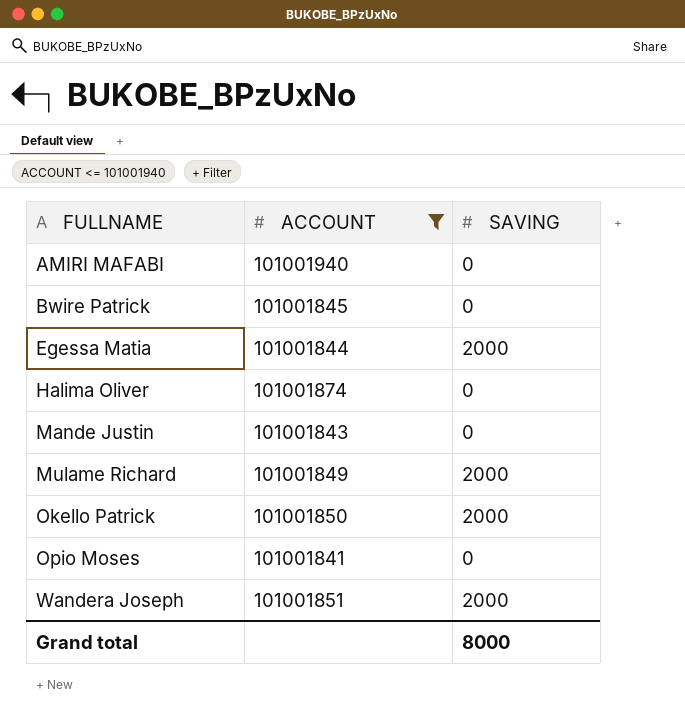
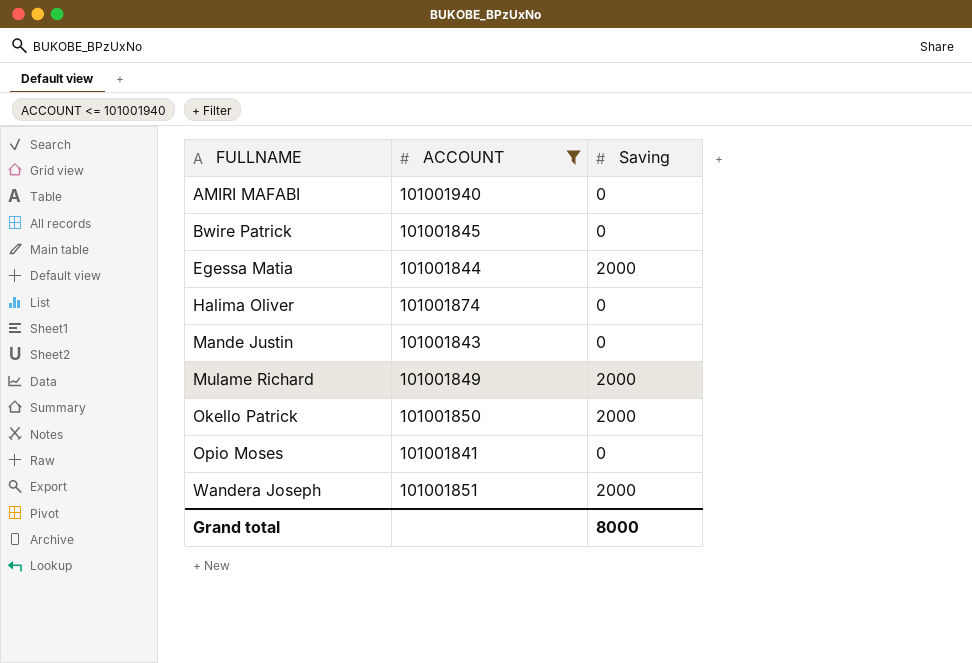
column name: SAVING -> Saving

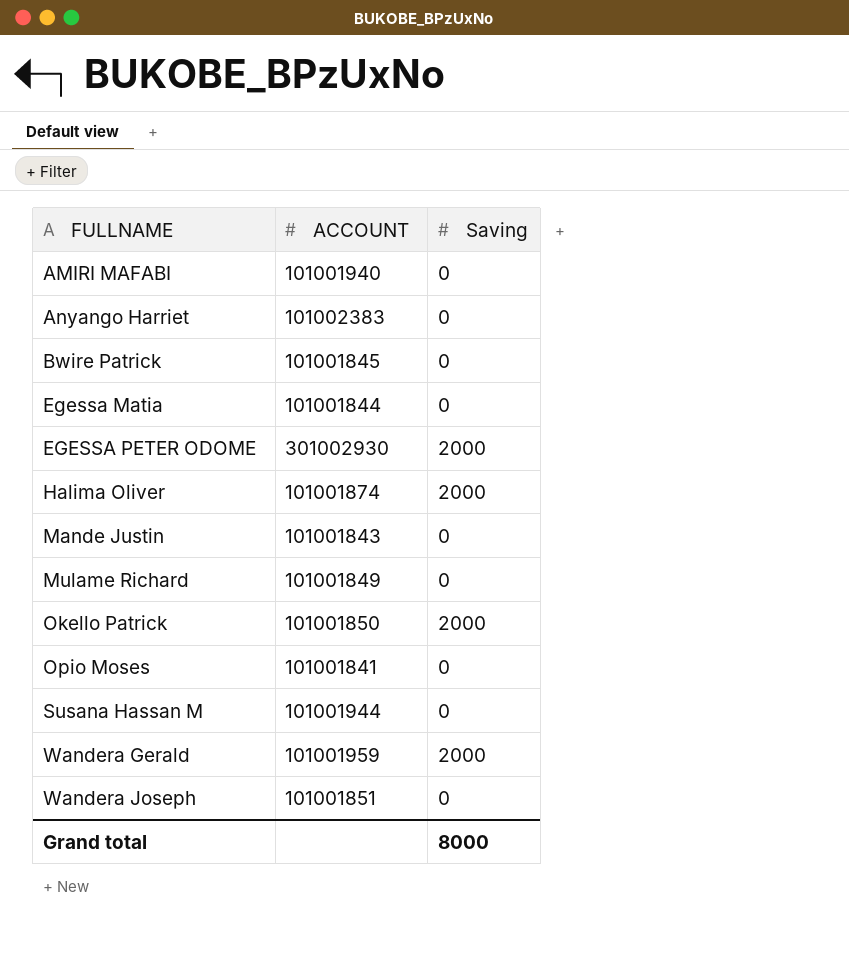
filter: ACCOUNT <= 101001940 -> none
Egessa Matia | Saving: 2000 -> 0
Halima Oliver | Saving: 0 -> 2000
Mulame Richard | Saving: 2000 -> 0
Wandera Joseph | Saving: 2000 -> 0

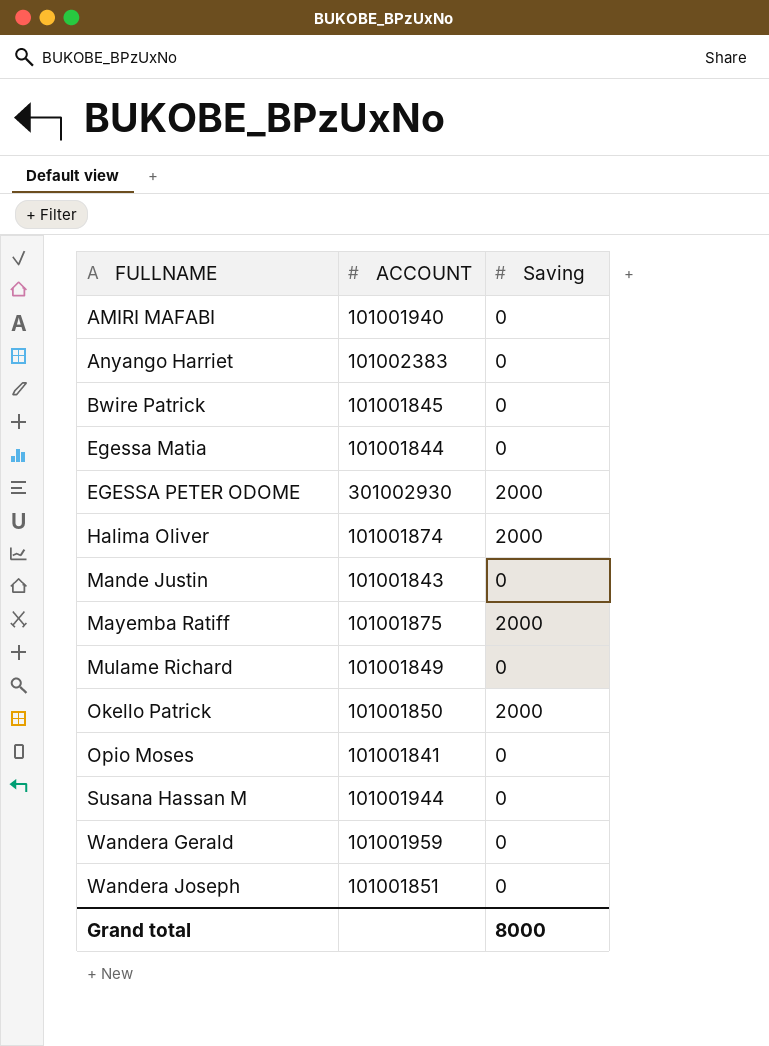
row Mayemba Ratiff: none -> 101001875 | 2000
Wandera Gerald | Saving: 2000 -> 0

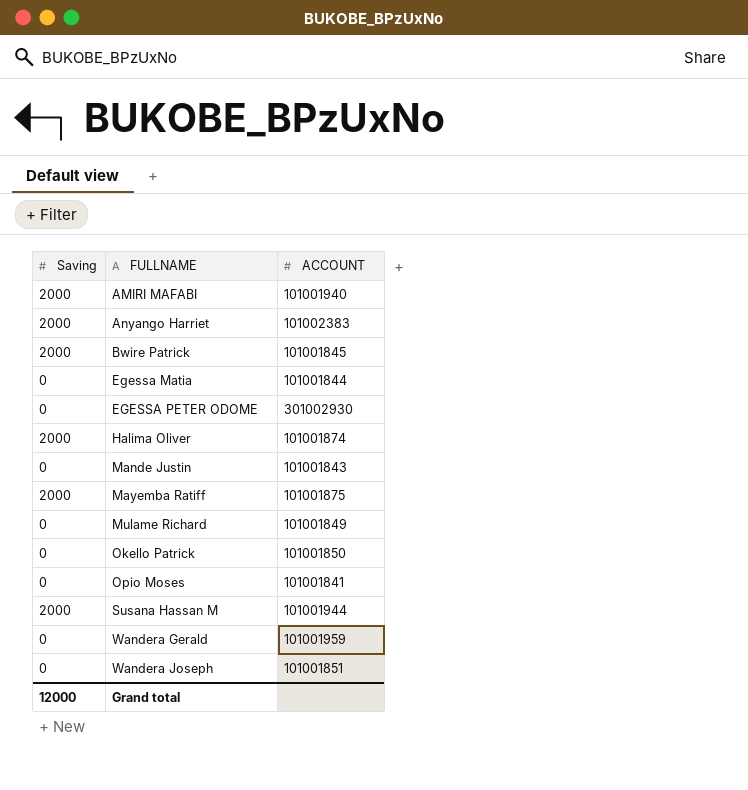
column Saving | position: 3 -> 1
AMIRI MAFABI | Saving: 0 -> 2000
Anyango Harriet | Saving: 0 -> 2000
Bwire Patrick | Saving: 0 -> 2000
EGESSA PETER ODOME | Saving: 2000 -> 0
Okello Patrick | Saving: 2000 -> 0
Susana Hassan M | Saving: 0 -> 2000
Grand total | Saving: 8000 -> 12000

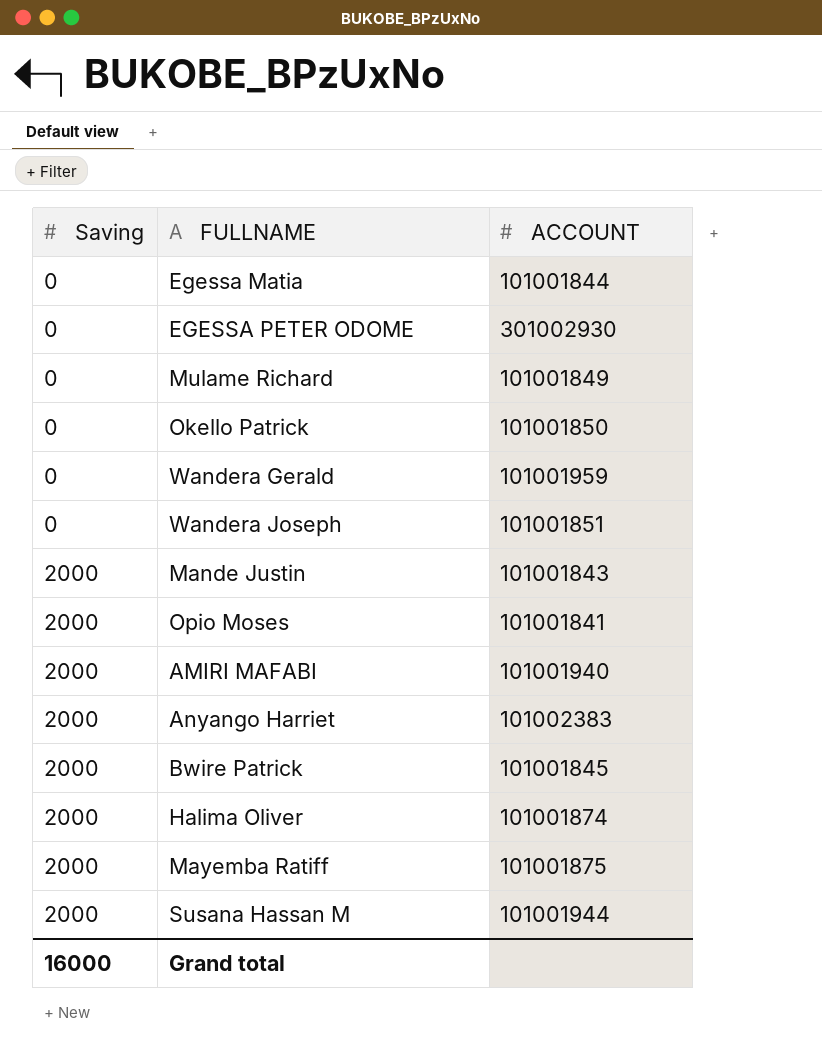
row order: FULLNAME ascending -> Saving ascending
Mande Justin | Saving: 0 -> 2000
Opio Moses | Saving: 0 -> 2000
Grand total | Saving: 12000 -> 16000

